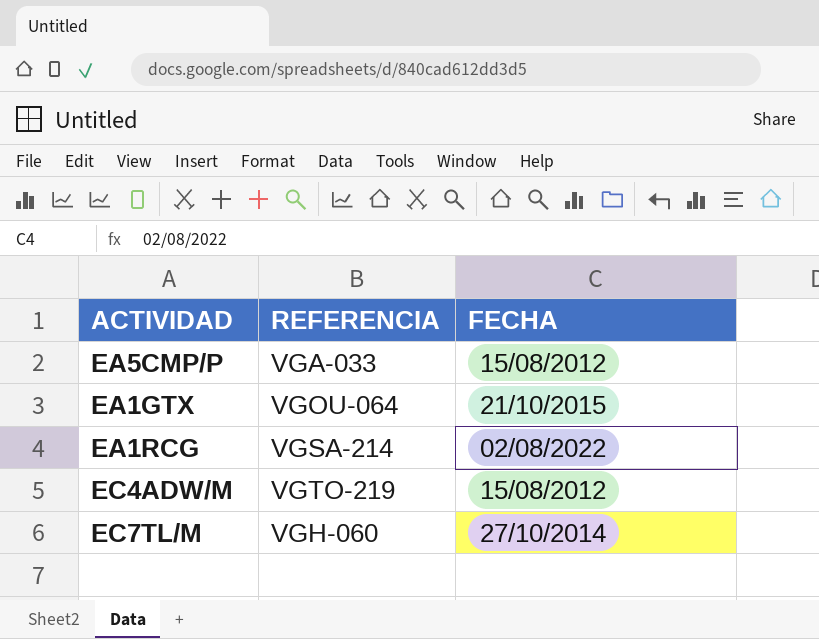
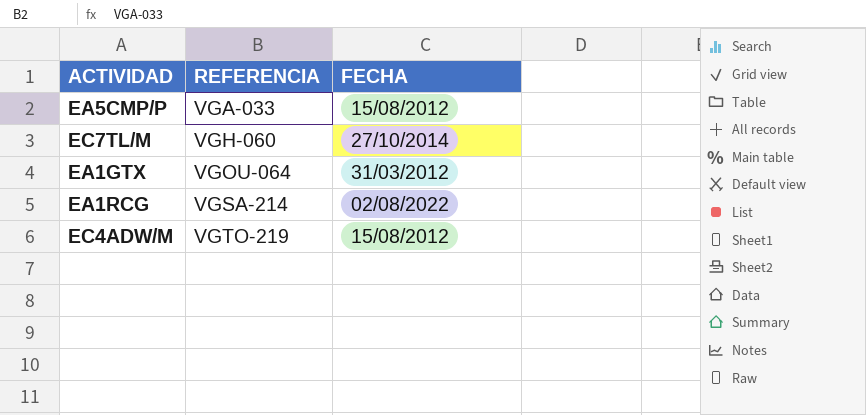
row order: none -> REFERENCIA ascending
EA1GTX | FECHA: 21/10/2015 -> 31/03/2012

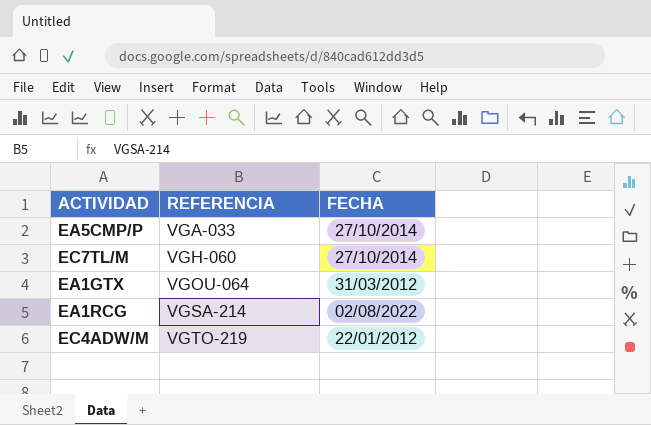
EA5CMP/P | FECHA: 15/08/2012 -> 27/10/2014
EC4ADW/M | FECHA: 15/08/2012 -> 22/01/2012

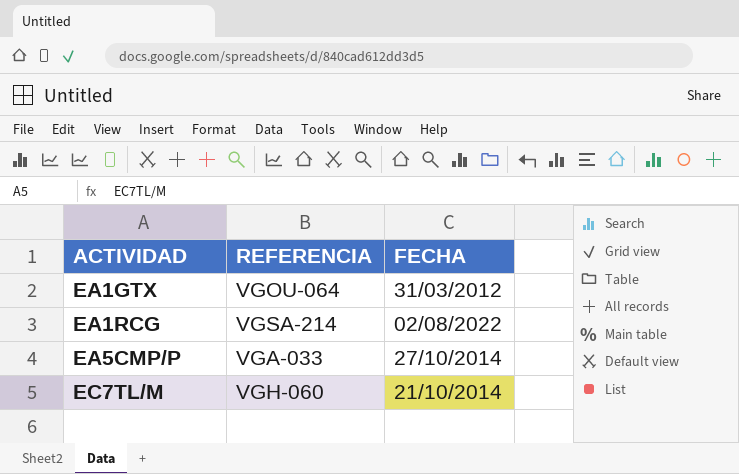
row order: REFERENCIA ascending -> ACTIVIDAD ascending
row EC4ADW/M: VGTO-219 | 22/01/2012 -> none
EC7TL/M | FECHA: 27/10/2014 -> 21/10/2014

